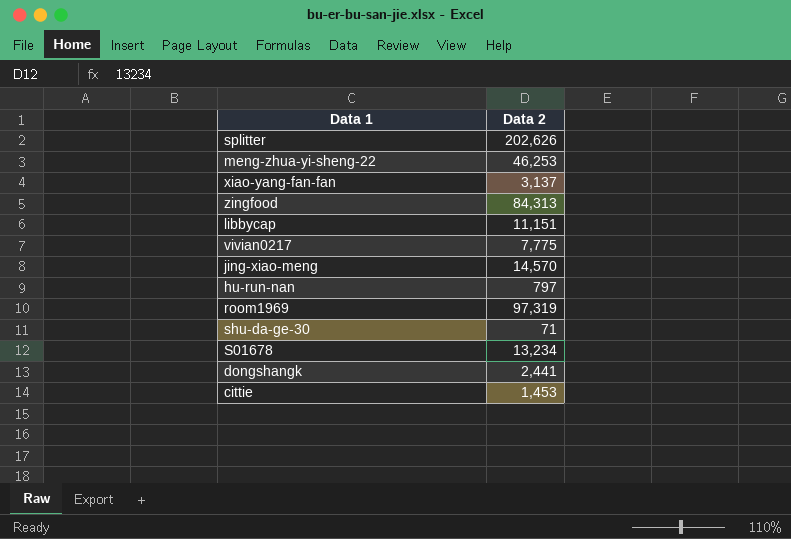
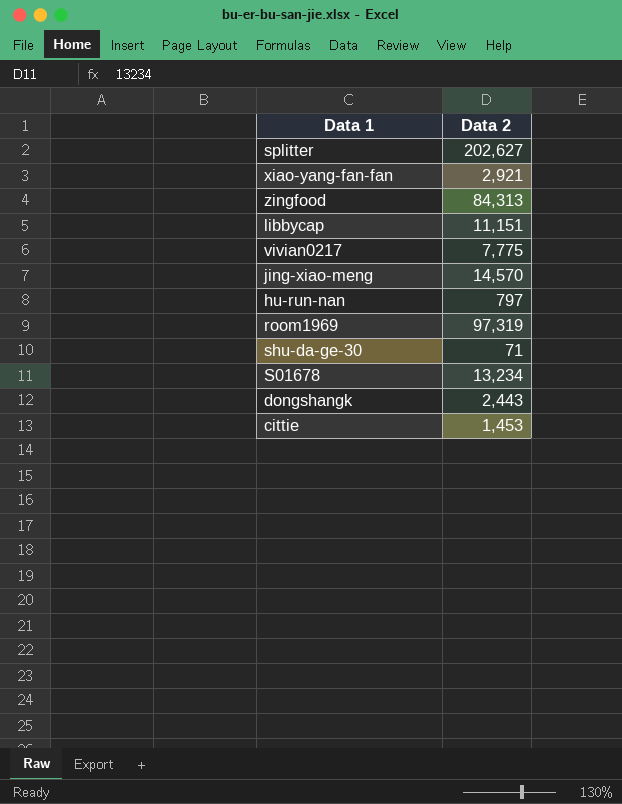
row meng-zhua-yi-sheng-22: 46,253 -> none
splitter | Data 2: 202,626 -> 202,627
xiao-yang-fan-fan | Data 2: 3,137 -> 2,921
dongshangk | Data 2: 2,441 -> 2,443

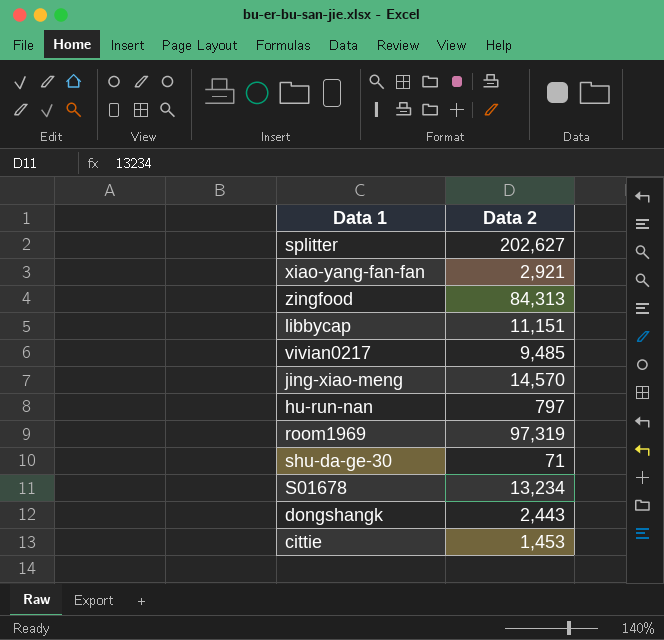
vivian0217 | Data 2: 7,775 -> 9,485

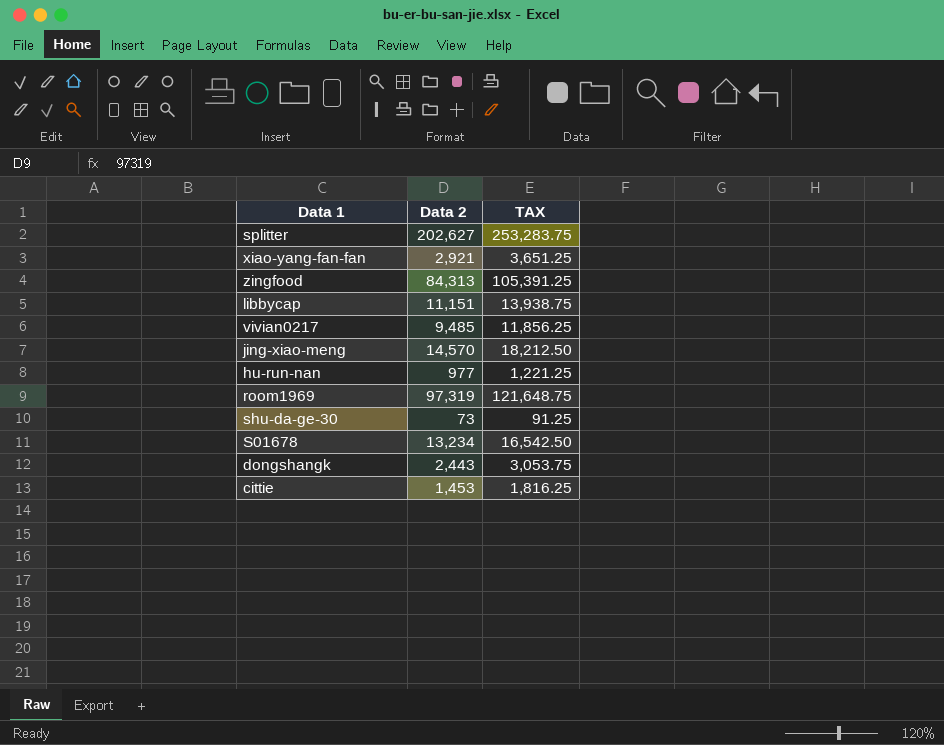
column TAX | formula: none -> [Data 2] * 1.25
hu-run-nan | Data 2: 797 -> 977
shu-da-ge-30 | Data 2: 71 -> 73

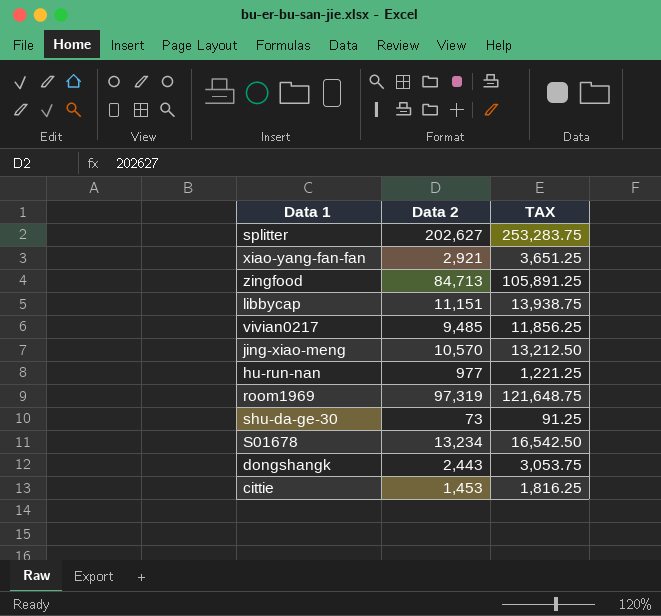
zingfood | Data 2: 84,313 -> 84,713
zingfood | TAX: 105,391.25 -> 105,891.25
jing-xiao-meng | Data 2: 14,570 -> 10,570
jing-xiao-meng | TAX: 18,212.50 -> 13,212.50

